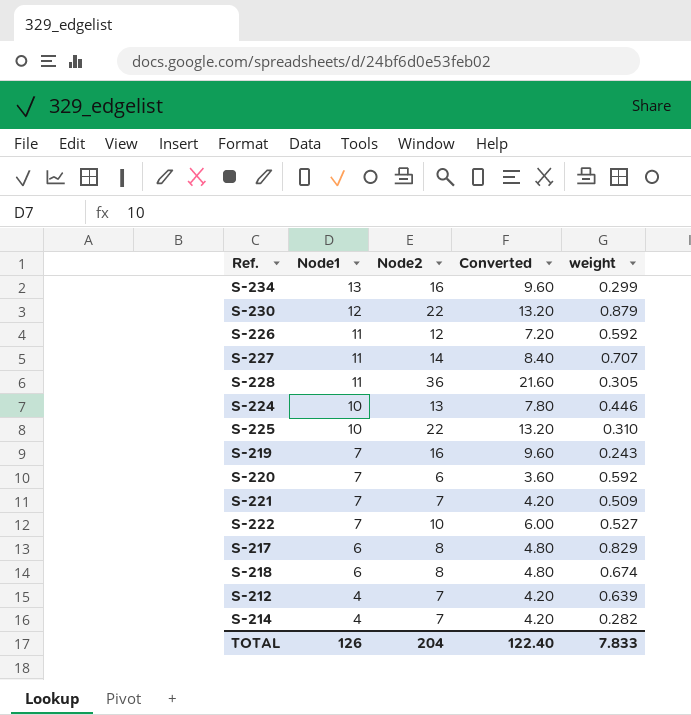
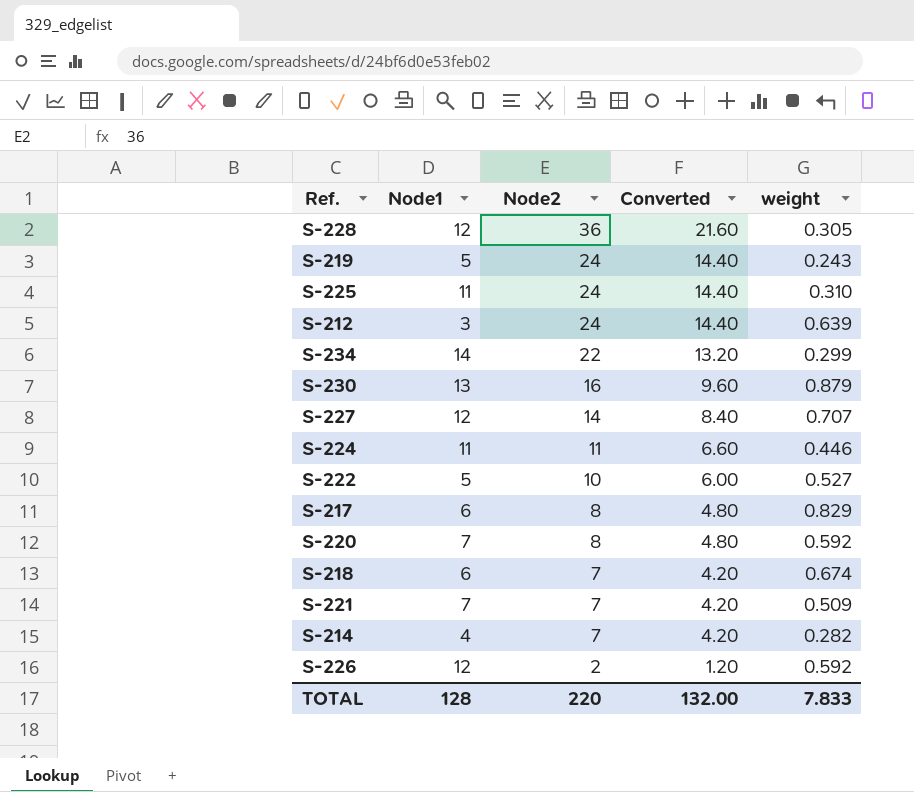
row order: Node1 descending -> Node2 descending
S-228 | Node1: 11 -> 12
S-219 | Node1: 7 -> 5
S-219 | Node2: 16 -> 24
S-219 | Converted: 9.60 -> 14.40
S-225 | Node1: 10 -> 11
S-225 | Node2: 22 -> 24
S-225 | Converted: 13.20 -> 14.40
S-212 | Node1: 4 -> 3
S-212 | Node2: 7 -> 24
S-212 | Converted: 4.20 -> 14.40
S-234 | Node1: 13 -> 14
S-234 | Node2: 16 -> 22
S-234 | Converted: 9.60 -> 13.20
S-230 | Node1: 12 -> 13
S-230 | Node2: 22 -> 16
S-230 | Converted: 13.20 -> 9.60
S-227 | Node1: 11 -> 12
S-224 | Node1: 10 -> 11
S-224 | Node2: 13 -> 11
S-224 | Converted: 7.80 -> 6.60
S-222 | Node1: 7 -> 5
S-220 | Node2: 6 -> 8
S-220 | Converted: 3.60 -> 4.80
S-218 | Node2: 8 -> 7
S-218 | Converted: 4.80 -> 4.20
S-226 | Node1: 11 -> 12
S-226 | Node2: 12 -> 2
S-226 | Converted: 7.20 -> 1.20
TOTAL | Node1: 126 -> 128
TOTAL | Node2: 204 -> 220
TOTAL | Converted: 122.40 -> 132.00

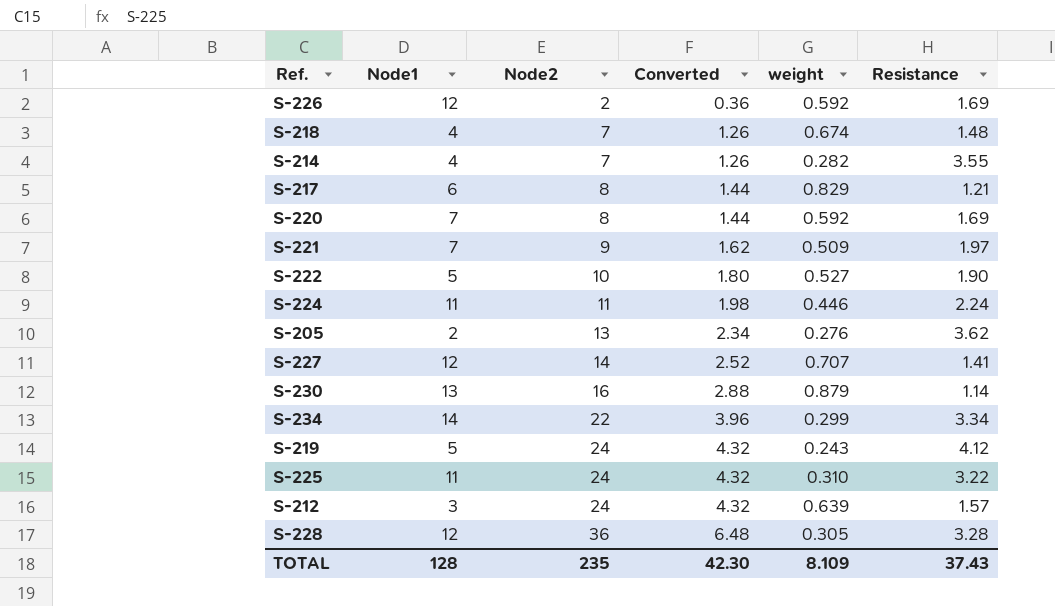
row order: Node2 descending -> Node2 ascending
column Converted | formula: [Node2] * 0.6 -> [Node2] * 0.18
column Resistance | position: none -> 6
S-218 | Node1: 6 -> 4
S-221 | Node2: 7 -> 9
row S-205: none -> 2 | 13 | 2.34 | 0.276 | 3.62
TOTAL | Node2: 220 -> 235
TOTAL | Converted: 132.00 -> 42.30
TOTAL | weight: 7.833 -> 8.109

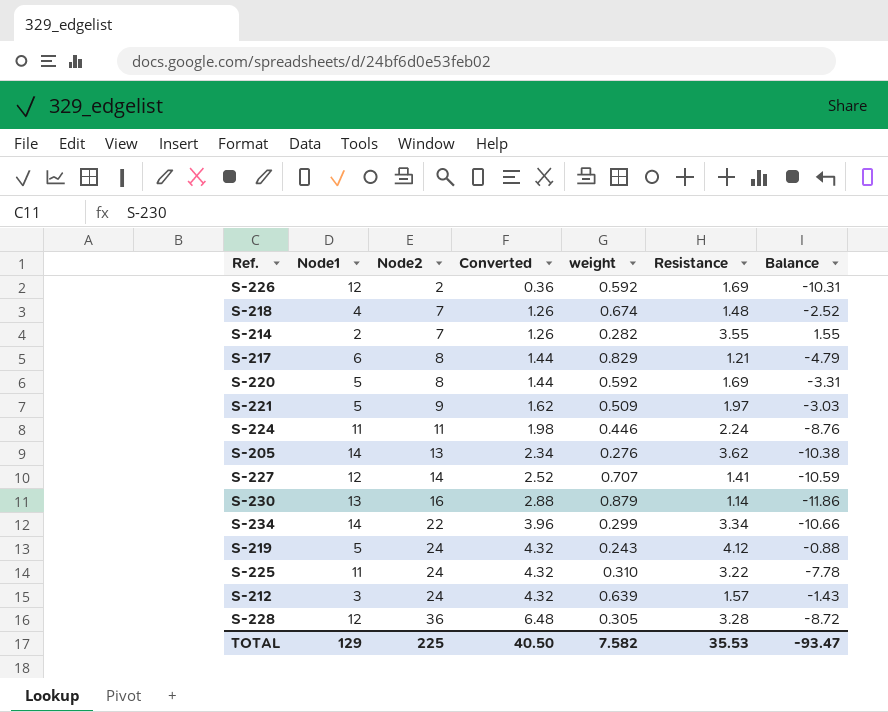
column Balance | formula: none -> [Resistance] - [Node1]
row S-222: 5 | 10 | 1.80 | 0.527 | 1.90 -> none
S-214 | Node1: 4 -> 2
S-220 | Node1: 7 -> 5
S-221 | Node1: 7 -> 5
S-205 | Node1: 2 -> 14
TOTAL | Node1: 128 -> 129
TOTAL | Node2: 235 -> 225
TOTAL | Converted: 42.30 -> 40.50
TOTAL | weight: 8.109 -> 7.582
TOTAL | Resistance: 37.43 -> 35.53

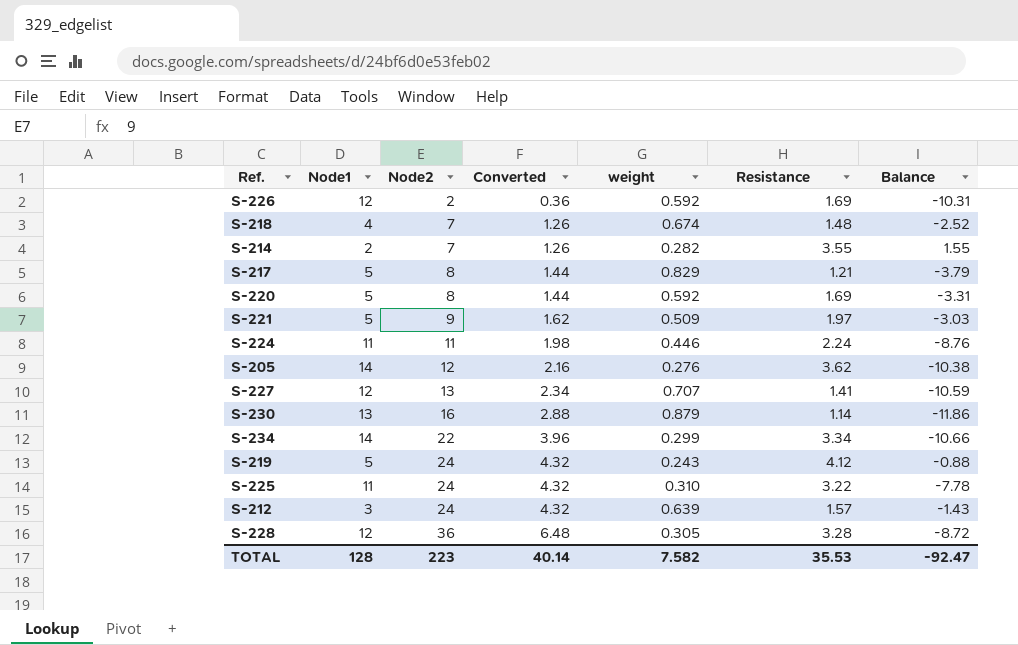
S-217 | Node1: 6 -> 5
S-217 | Balance: -4.79 -> -3.79
S-205 | Node2: 13 -> 12
S-205 | Converted: 2.34 -> 2.16
S-227 | Node2: 14 -> 13
S-227 | Converted: 2.52 -> 2.34
TOTAL | Node1: 129 -> 128
TOTAL | Node2: 225 -> 223
TOTAL | Converted: 40.50 -> 40.14
TOTAL | Balance: -93.47 -> -92.47

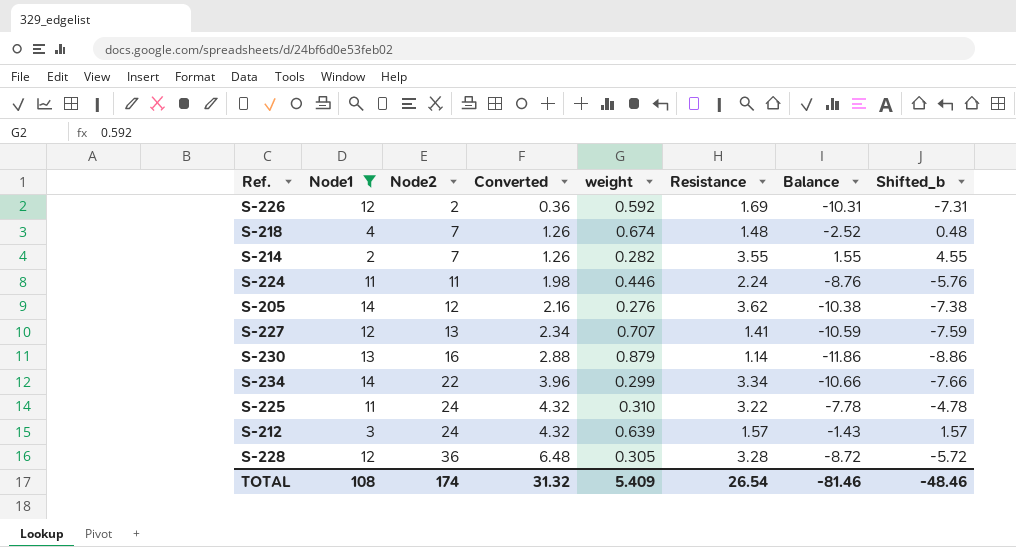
filter: none -> Node1 != 5
column Shifted_b | formula: none -> [Balance] + 3
TOTAL | Node1: 128 -> 108
TOTAL | Node2: 223 -> 174
TOTAL | Converted: 40.14 -> 31.32
TOTAL | weight: 7.582 -> 5.409
TOTAL | Resistance: 35.53 -> 26.54
TOTAL | Balance: -92.47 -> -81.46

